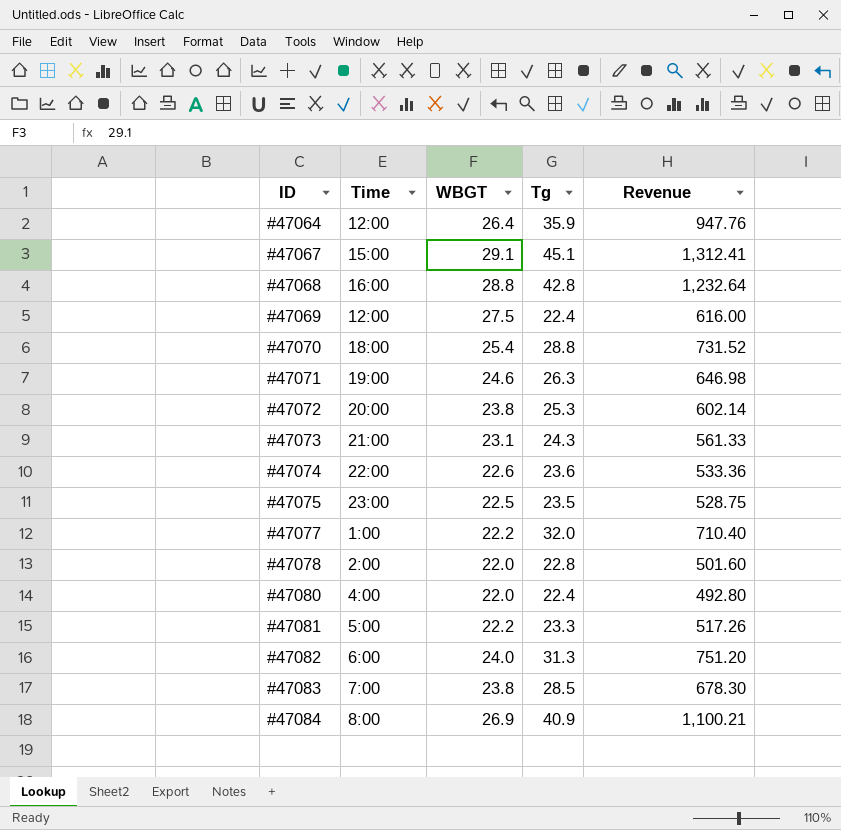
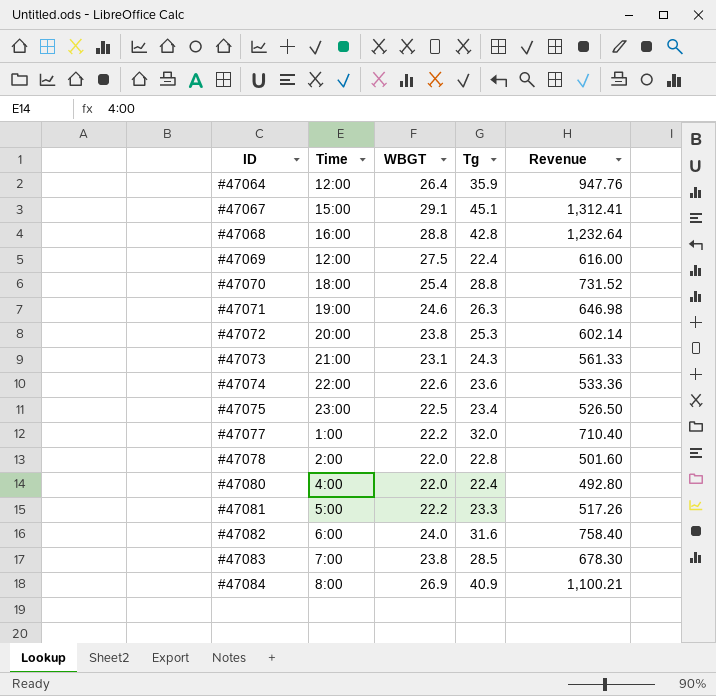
#47075 | Tg: 23.5 -> 23.4
#47075 | Revenue: 528.75 -> 526.50
#47082 | Tg: 31.3 -> 31.6
#47082 | Revenue: 751.20 -> 758.40

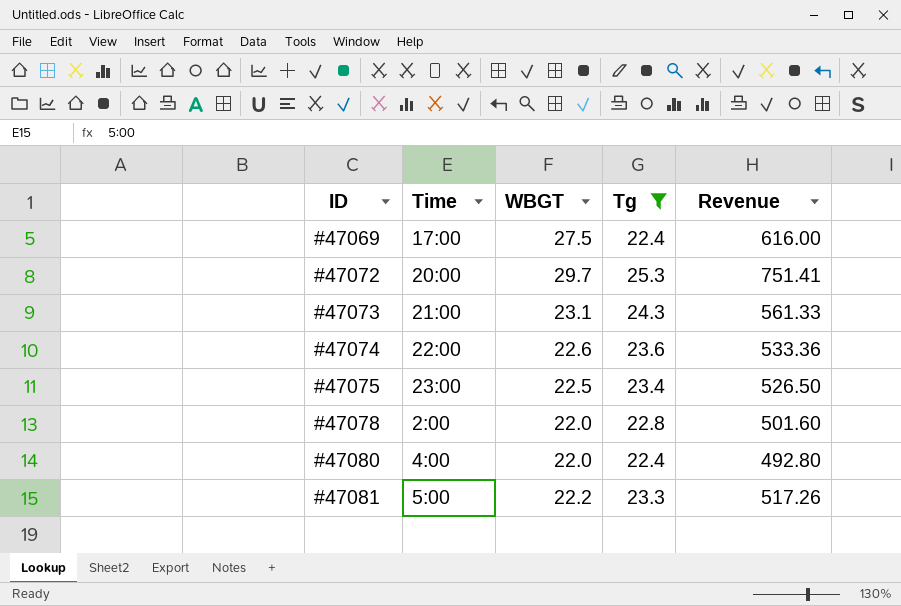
filter: none -> Tg <= 25.3
#47069 | Time: 12:00 -> 17:00
#47072 | WBGT: 23.8 -> 29.7
#47072 | Revenue: 602.14 -> 751.41

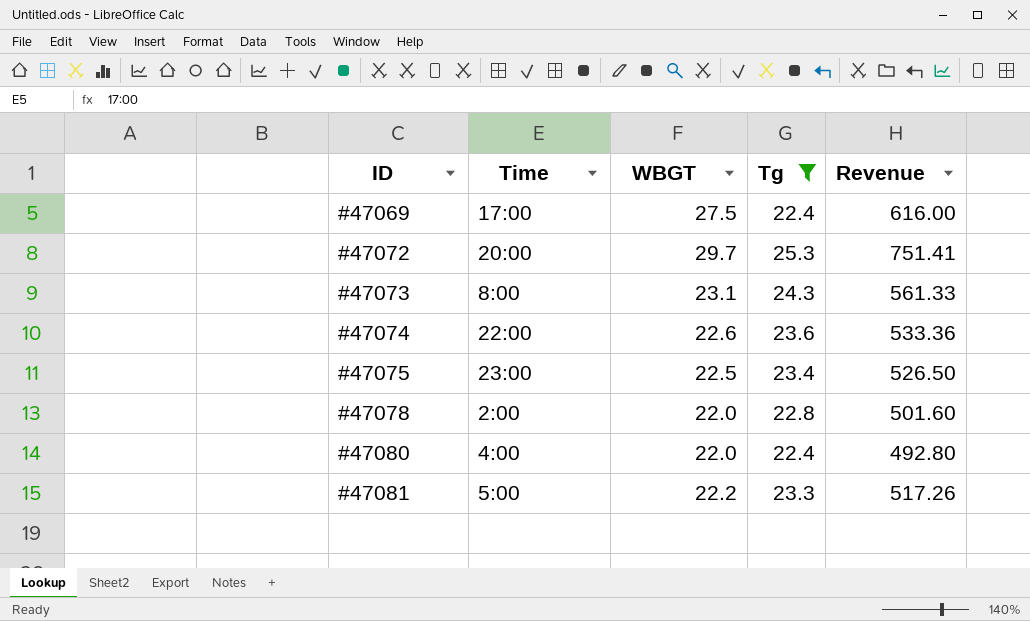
#47073 | Time: 21:00 -> 8:00

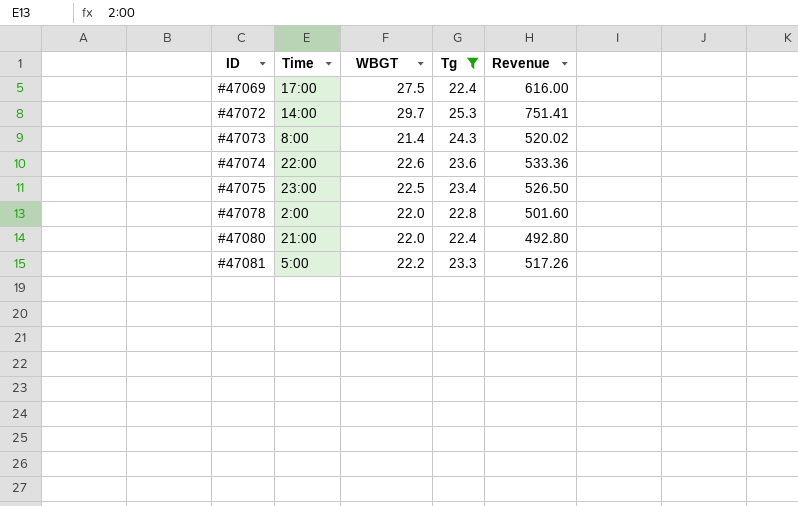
#47072 | Time: 20:00 -> 14:00
#47073 | WBGT: 23.1 -> 21.4
#47073 | Revenue: 561.33 -> 520.02
#47080 | Time: 4:00 -> 21:00

